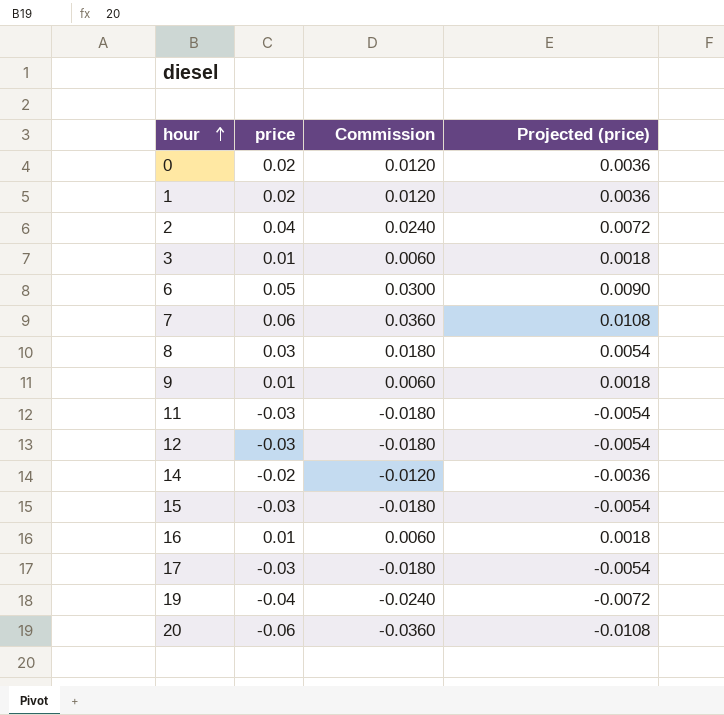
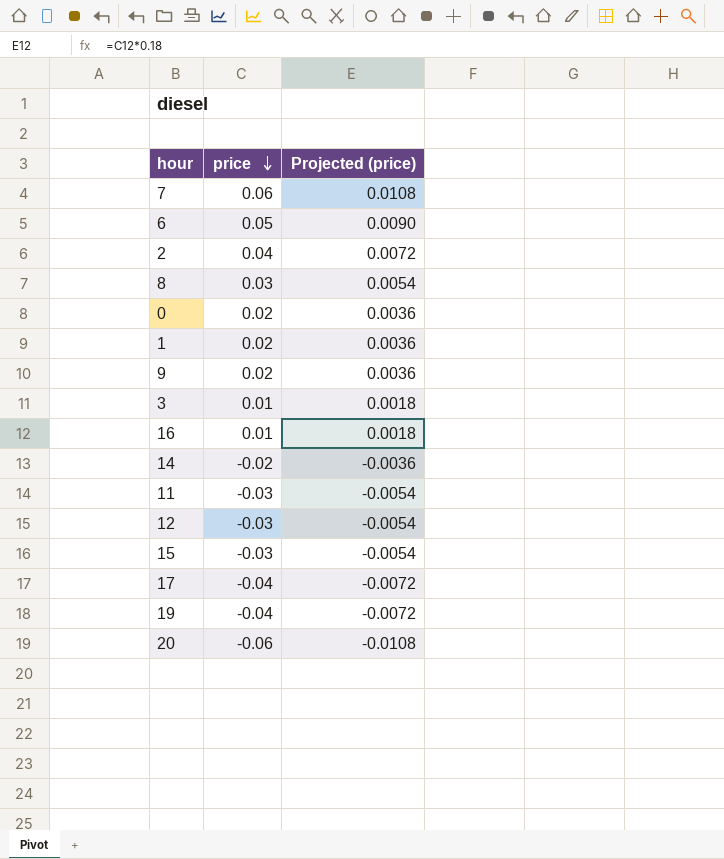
row order: hour ascending -> price descending
column Commission | formula: [price] * 0.6 -> none
9 | price: 0.01 -> 0.02
9 | Projected (price): 0.0018 -> 0.0036
17 | price: -0.03 -> -0.04
17 | Projected (price): -0.0054 -> -0.0072

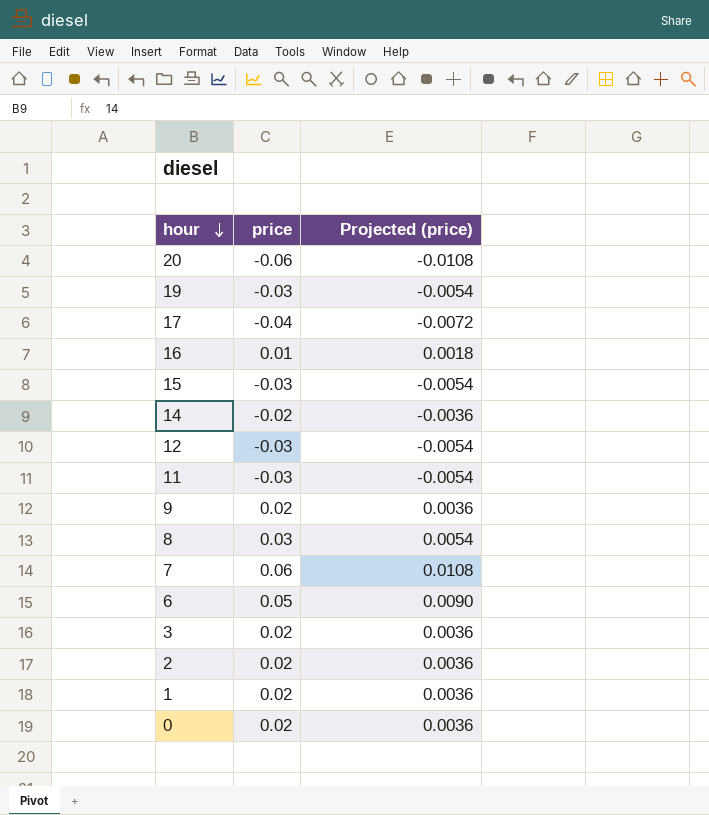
row order: price descending -> hour descending
19 | price: -0.04 -> -0.03
19 | Projected (price): -0.0072 -> -0.0054
3 | price: 0.01 -> 0.02
3 | Projected (price): 0.0018 -> 0.0036
2 | price: 0.04 -> 0.02
2 | Projected (price): 0.0072 -> 0.0036

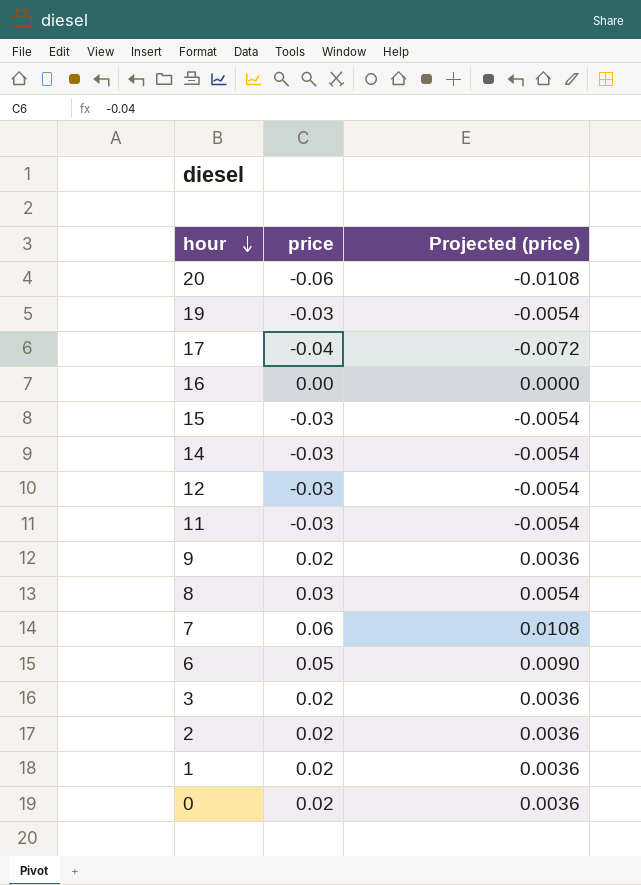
16 | price: 0.01 -> 0.00
16 | Projected (price): 0.0018 -> 0.0000
14 | price: -0.02 -> -0.03
14 | Projected (price): -0.0036 -> -0.0054

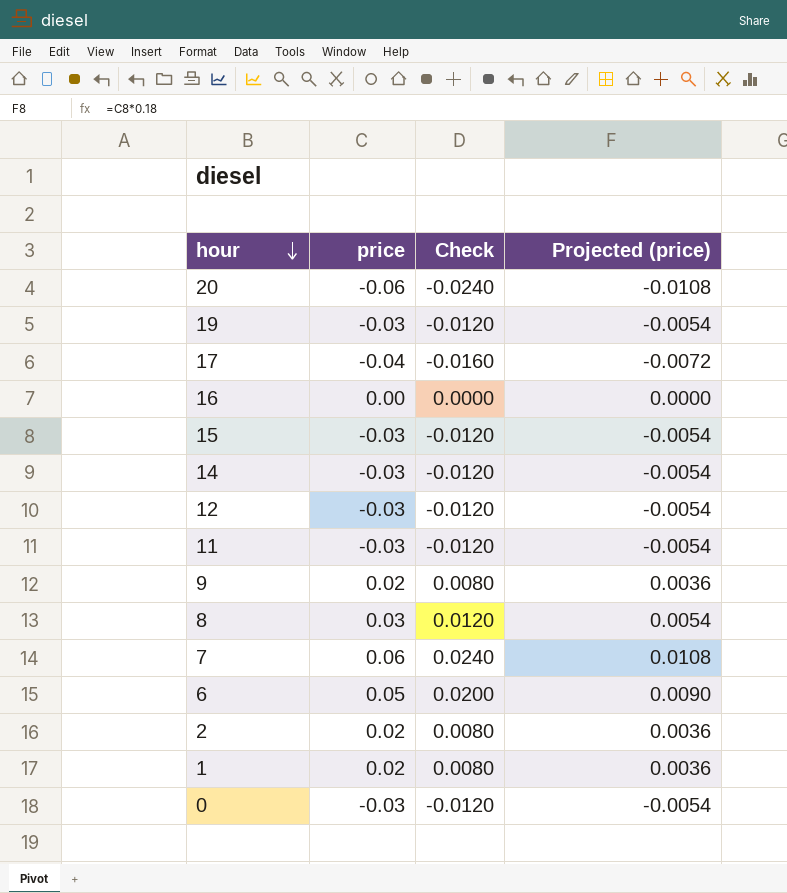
column Check | formula: none -> [price] * 0.4
row 3: 0.02 | 0.0036 -> none
0 | price: 0.02 -> -0.03
0 | Projected (price): 0.0036 -> -0.0054

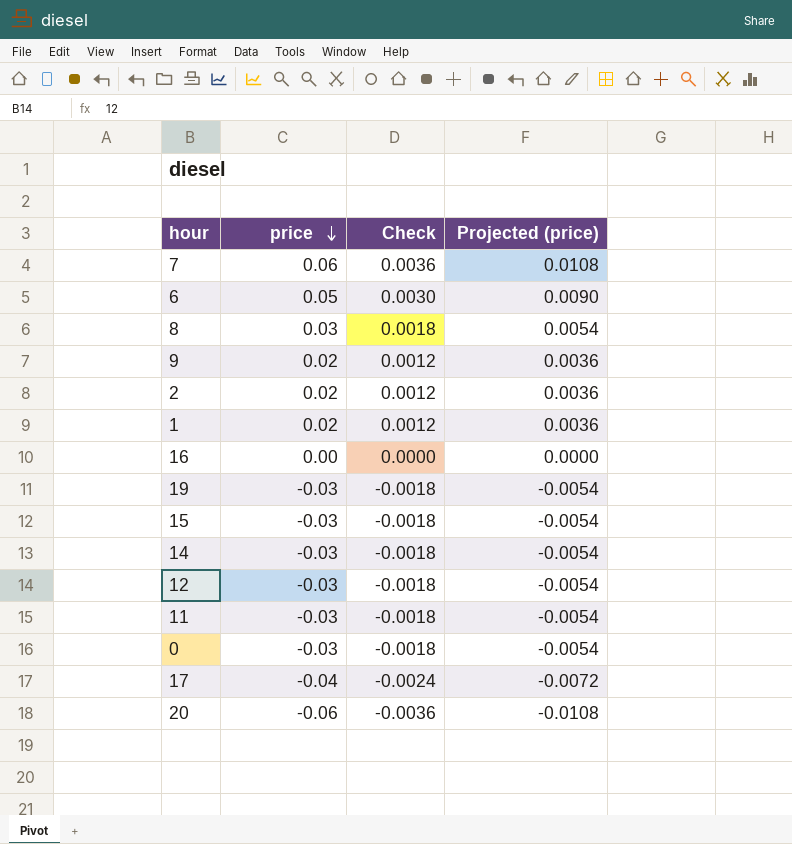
row order: hour descending -> price descending
column Check | formula: [price] * 0.4 -> [price] * 0.06

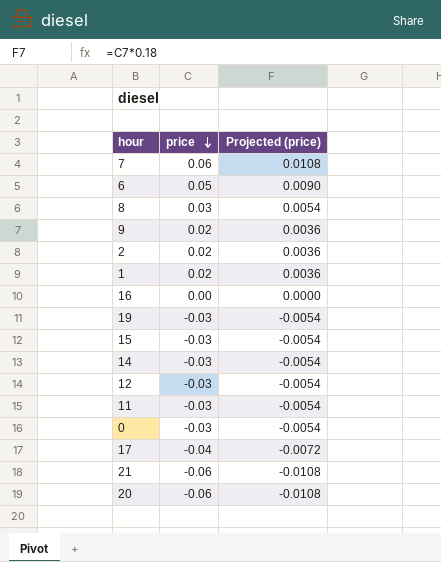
column Check | formula: [price] * 0.06 -> none
row 21: none -> -0.06 | -0.0108

